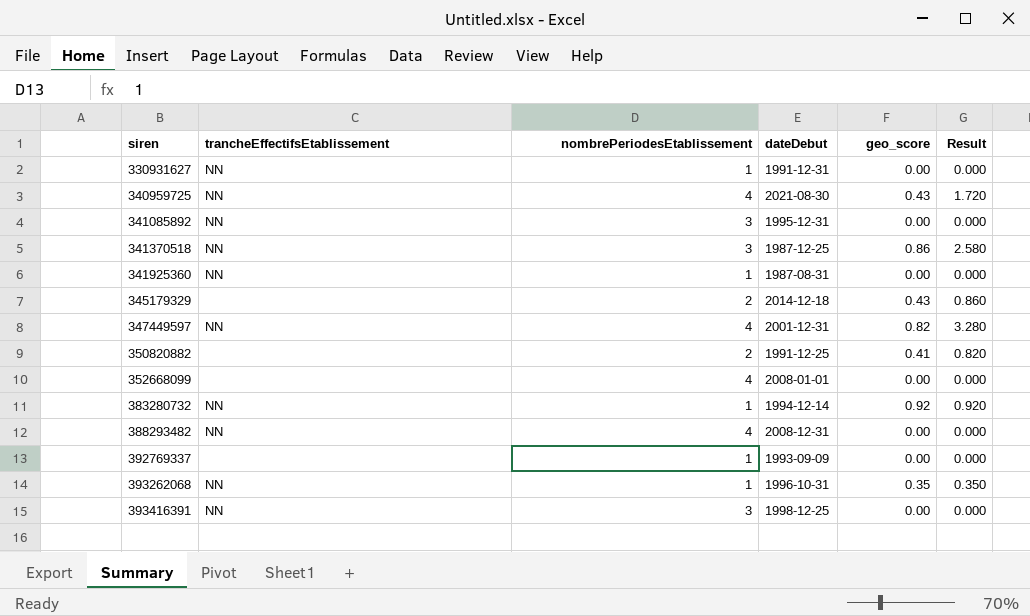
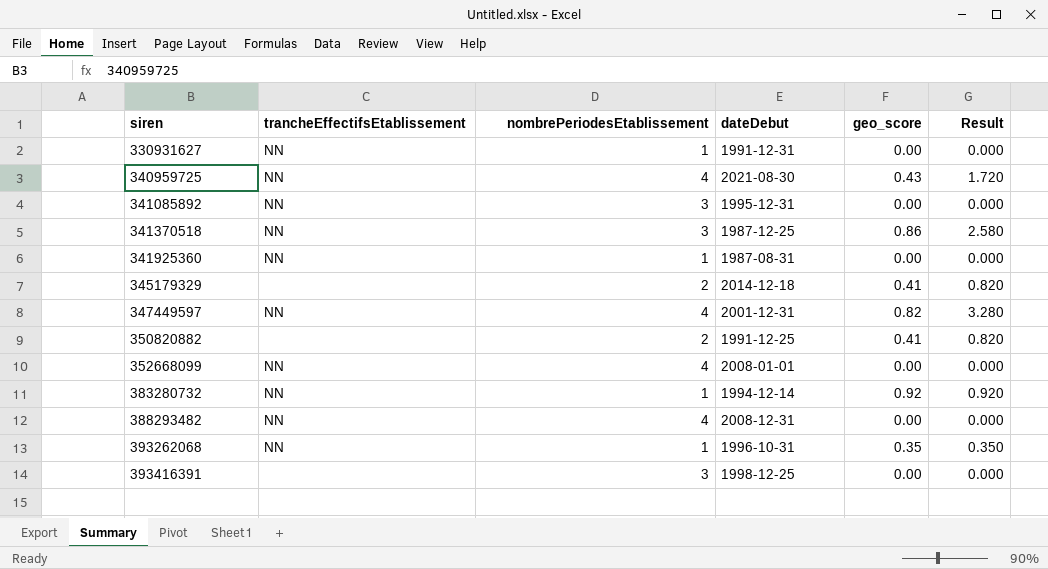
row 392769337: none | 1 | 1993-09-09 | 0.00 | 0.000 -> none
345179329 | geo_score: 0.43 -> 0.41
345179329 | Result: 0.860 -> 0.820
352668099 | trancheEffectifsEtablissement: none -> NN
393416391 | trancheEffectifsEtablissement: NN -> none

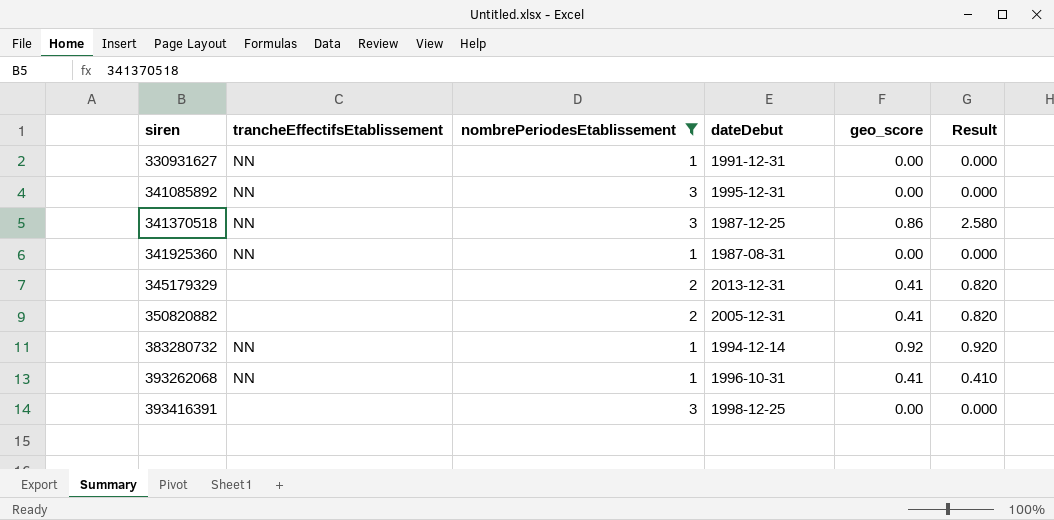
filter: none -> nombrePeriodesEtablissement != 4
345179329 | dateDebut: 2014-12-18 -> 2013-12-31
350820882 | dateDebut: 1991-12-25 -> 2005-12-31
393262068 | geo_score: 0.35 -> 0.41
393262068 | Result: 0.350 -> 0.410

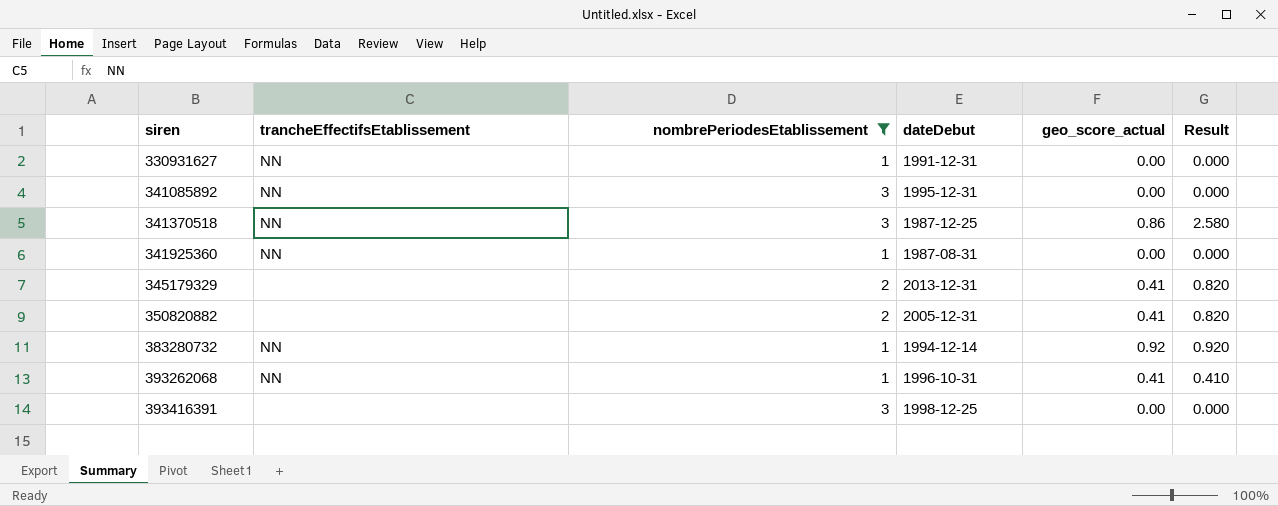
column name: geo_score -> geo_score_actual

